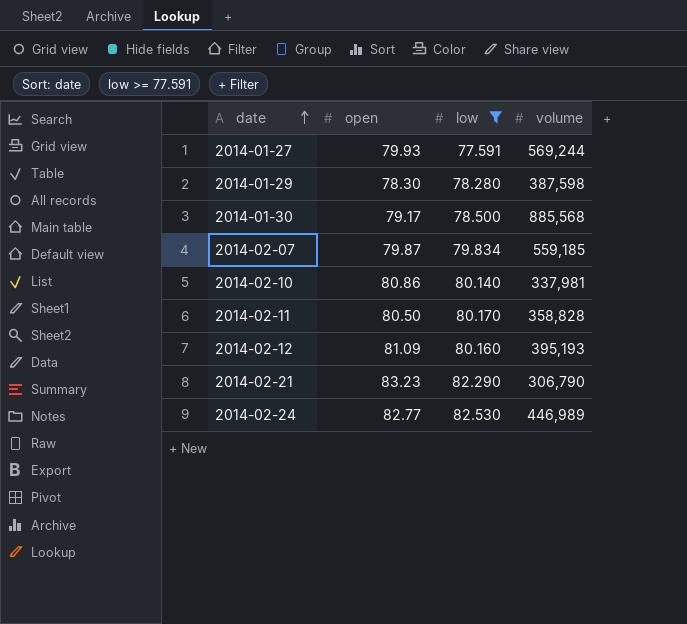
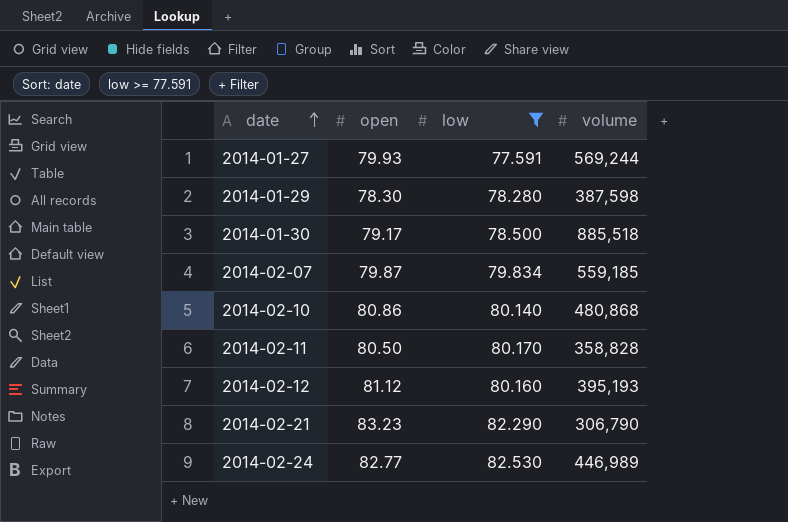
2014-01-30 | volume: 885,568 -> 885,518
2014-02-10 | volume: 337,981 -> 480,868
2014-02-12 | open: 81.09 -> 81.12

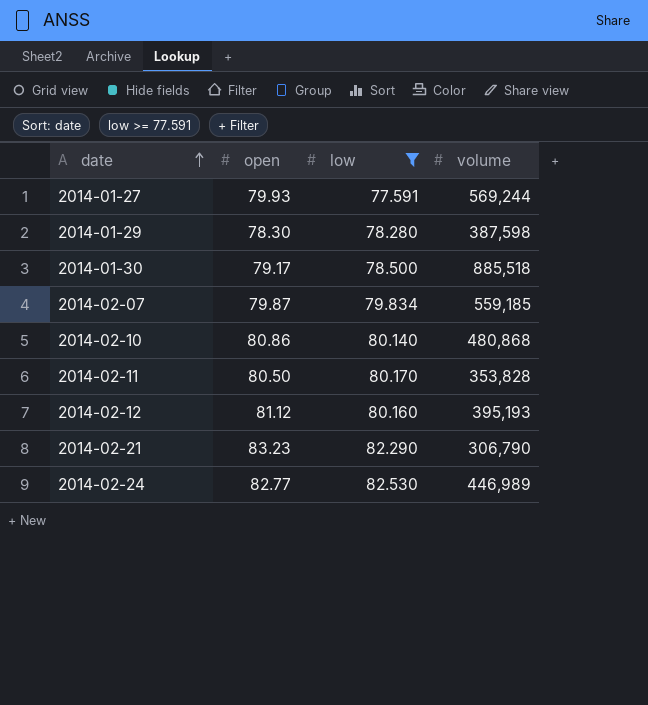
2014-02-11 | volume: 358,828 -> 353,828

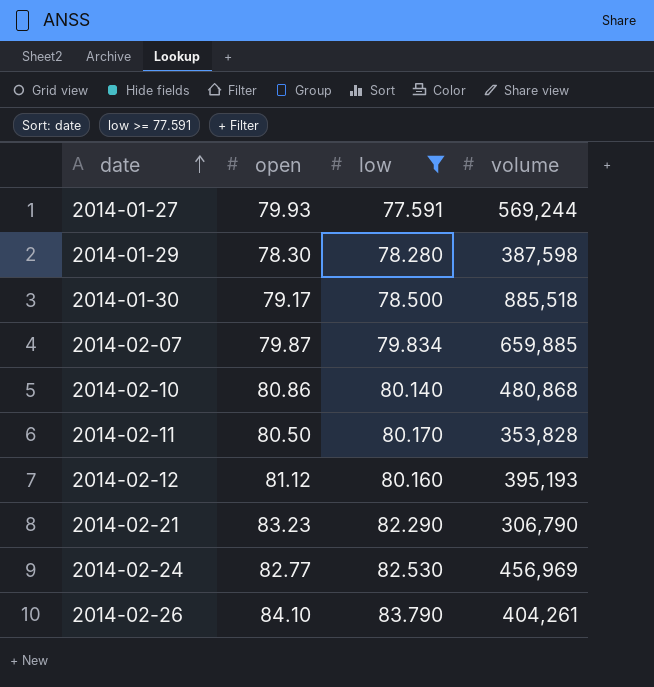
2014-02-07 | volume: 559,185 -> 659,885
2014-02-24 | volume: 446,989 -> 456,969
row 2014-02-26: none -> 84.10 | 83.790 | 404,261

